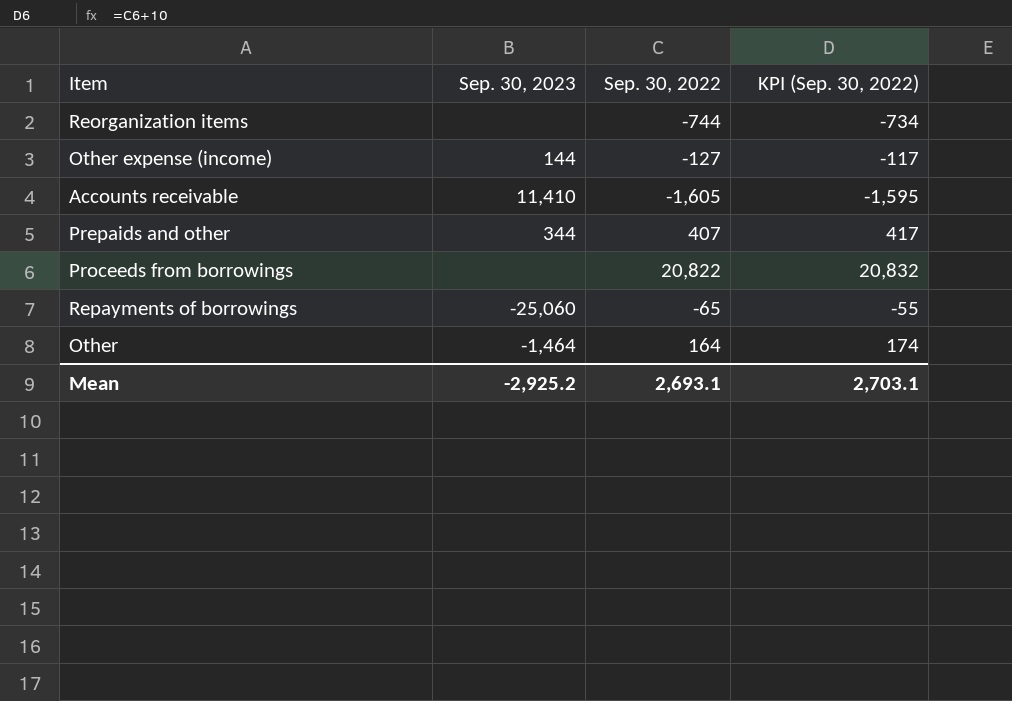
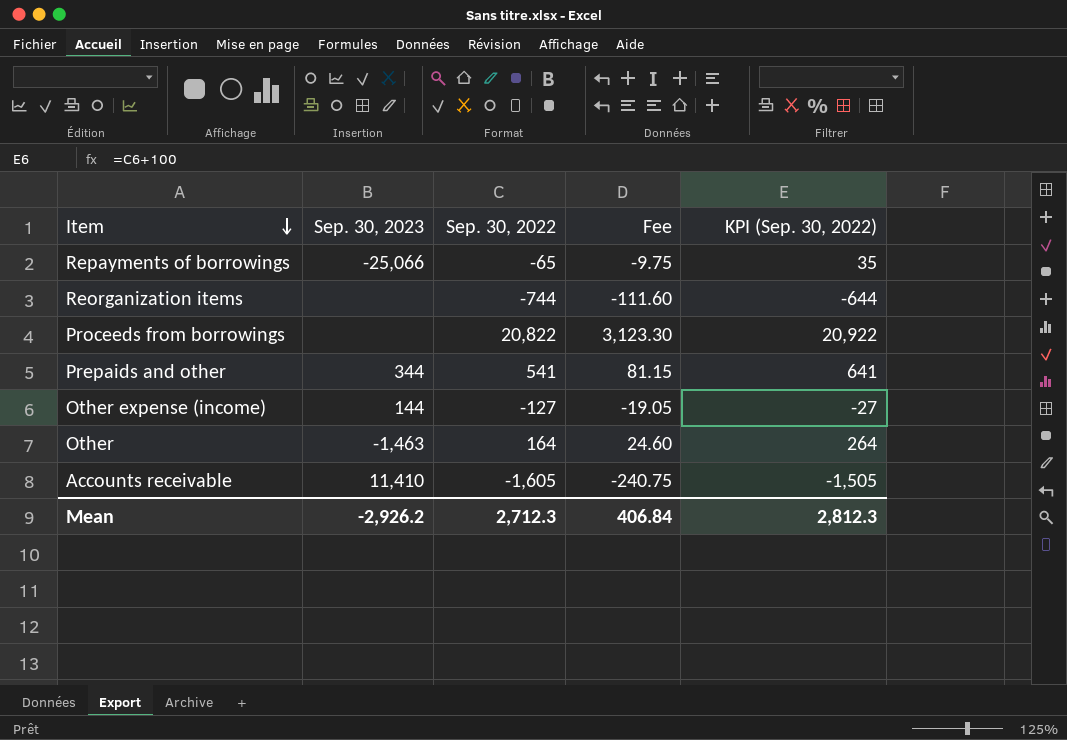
row order: none -> Item descending
column Fee | formula: none -> [Sep. 30, 2022] * 0.15
column KPI (Sep. 30, 2022) | formula: [Sep. 30, 2022] + 10 -> [Sep. 30, 2022] + 100
Repayments of borrowings | Sep. 30, 2023: -25,060 -> -25,066
Prepaids and other | Sep. 30, 2022: 407 -> 541
Other | Sep. 30, 2023: -1,464 -> -1,463
Mean | Sep. 30, 2023: -2,925.2 -> -2,926.2
Mean | Sep. 30, 2022: 2,693.1 -> 2,712.3
Mean | KPI (Sep. 30, 2022): 2,703.1 -> 2,812.3

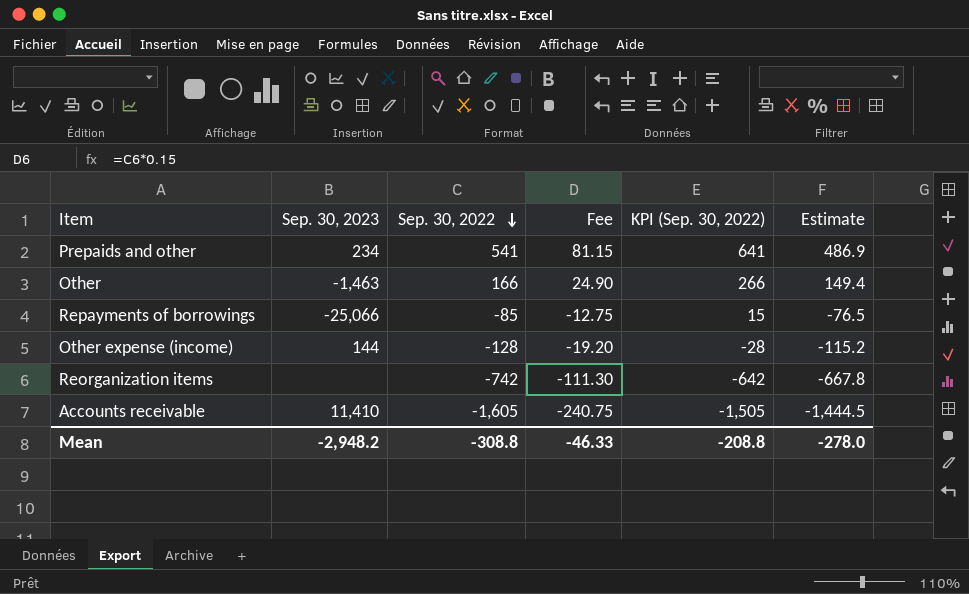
row order: Item descending -> Sep. 30, 2022 descending
column Estimate | formula: none -> [Sep. 30, 2022] * 0.9
row Proceeds from borrowings: none | 20,822 | 3,123.30 | 20,922 -> none
Prepaids and other | Sep. 30, 2023: 344 -> 234
Other | Sep. 30, 2022: 164 -> 166
Other | Fee: 24.60 -> 24.90
Other | KPI (Sep. 30, 2022): 264 -> 266
Repayments of borrowings | Sep. 30, 2022: -65 -> -85
Repayments of borrowings | Fee: -9.75 -> -12.75
Repayments of borrowings | KPI (Sep. 30, 2022): 35 -> 15
Other expense (income) | Sep. 30, 2022: -127 -> -128
Other expense (income) | Fee: -19.05 -> -19.20
Other expense (income) | KPI (Sep. 30, 2022): -27 -> -28
Reorganization items | Sep. 30, 2022: -744 -> -742
Reorganization items | Fee: -111.60 -> -111.30
Reorganization items | KPI (Sep. 30, 2022): -644 -> -642
Mean | Sep. 30, 2023: -2,926.2 -> -2,948.2
Mean | Sep. 30, 2022: 2,712.3 -> -308.8
Mean | Fee: 406.84 -> -46.33
Mean | KPI (Sep. 30, 2022): 2,812.3 -> -208.8

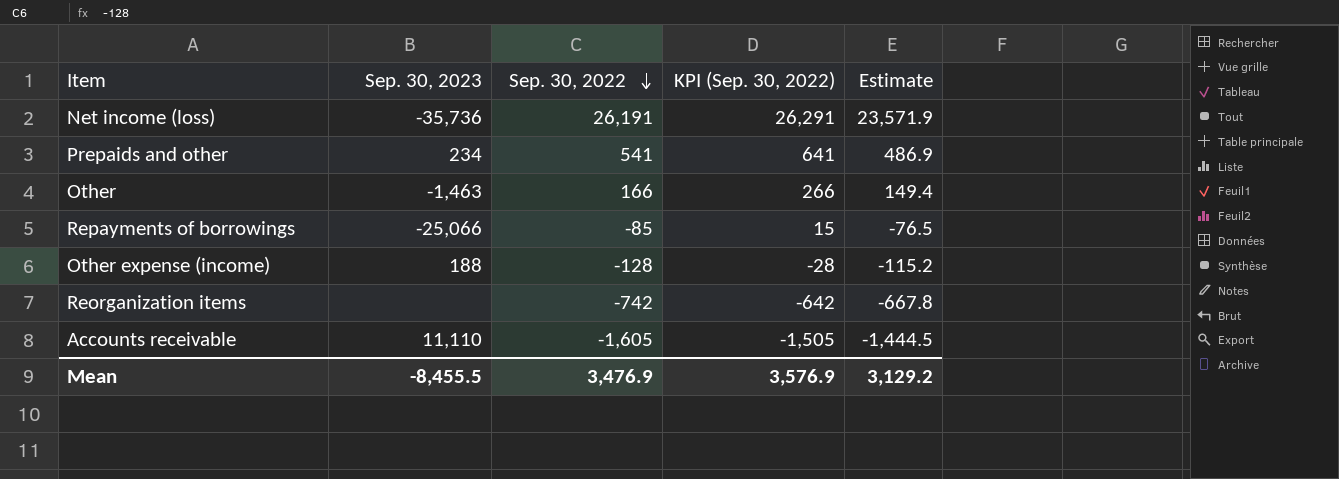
column Fee | formula: [Sep. 30, 2022] * 0.15 -> none
row Net income (loss): none -> -35,736 | 26,191 | 26,291 | 23,571.9
Other expense (income) | Sep. 30, 2023: 144 -> 188
Accounts receivable | Sep. 30, 2023: 11,410 -> 11,110
Mean | Sep. 30, 2023: -2,948.2 -> -8,455.5
Mean | Sep. 30, 2022: -308.8 -> 3,476.9
Mean | KPI (Sep. 30, 2022): -208.8 -> 3,576.9
Mean | Estimate: -278.0 -> 3,129.2

